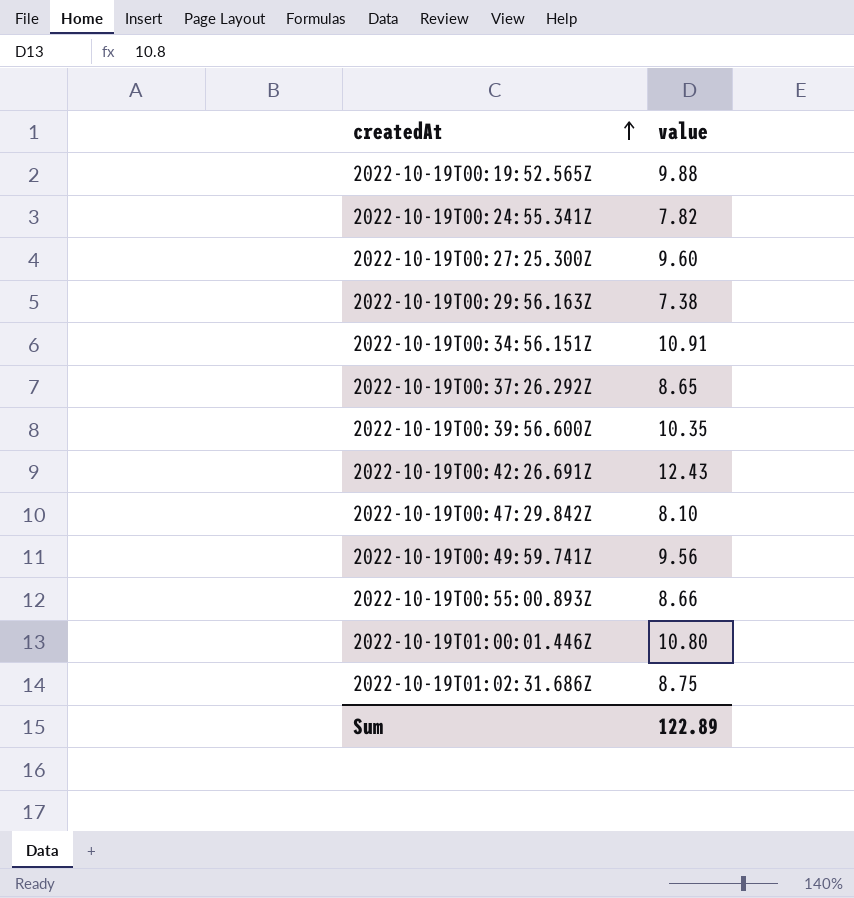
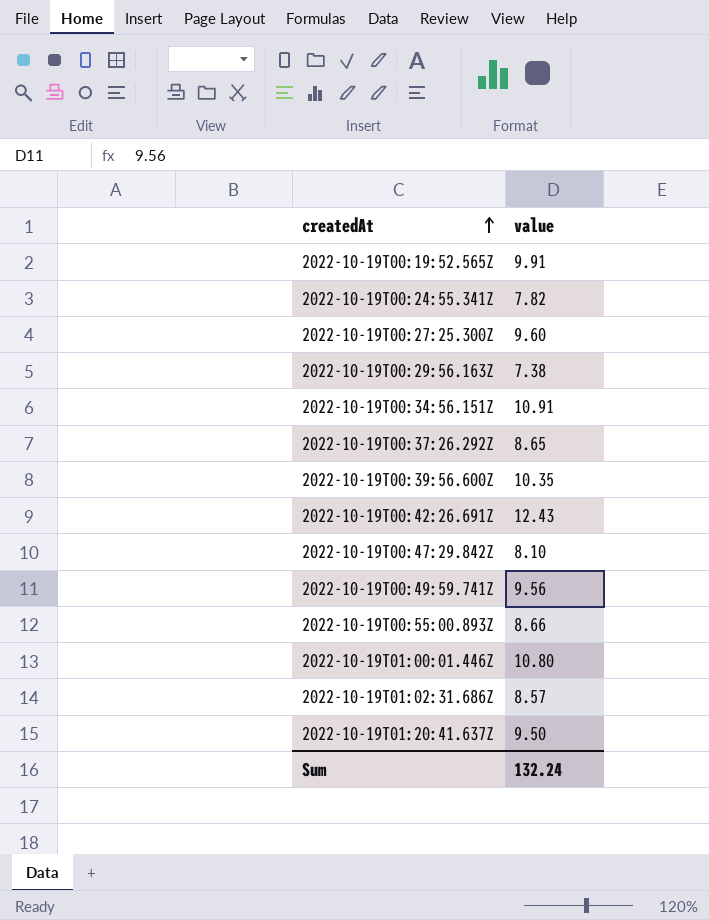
2022-10-19T00:19:52.565Z | value: 9.88 -> 9.91
2022-10-19T01:02:31.686Z | value: 8.75 -> 8.57
row 2022-10-19T01:20:41.637Z: none -> 9.50
Sum | value: 122.89 -> 132.24

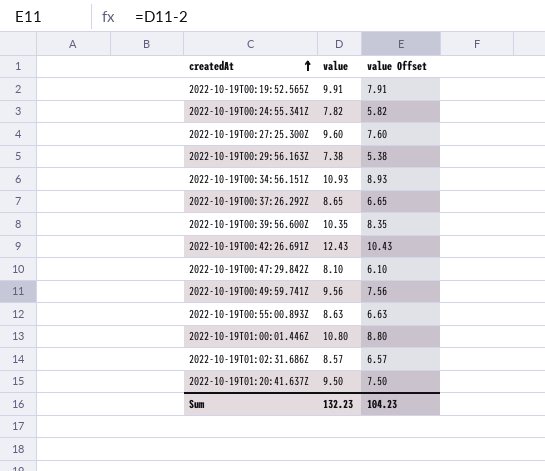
column value Offset | formula: none -> [value] - 2
2022-10-19T00:34:56.151Z | value: 10.91 -> 10.93
2022-10-19T00:55:00.893Z | value: 8.66 -> 8.63
Sum | value: 132.24 -> 132.23

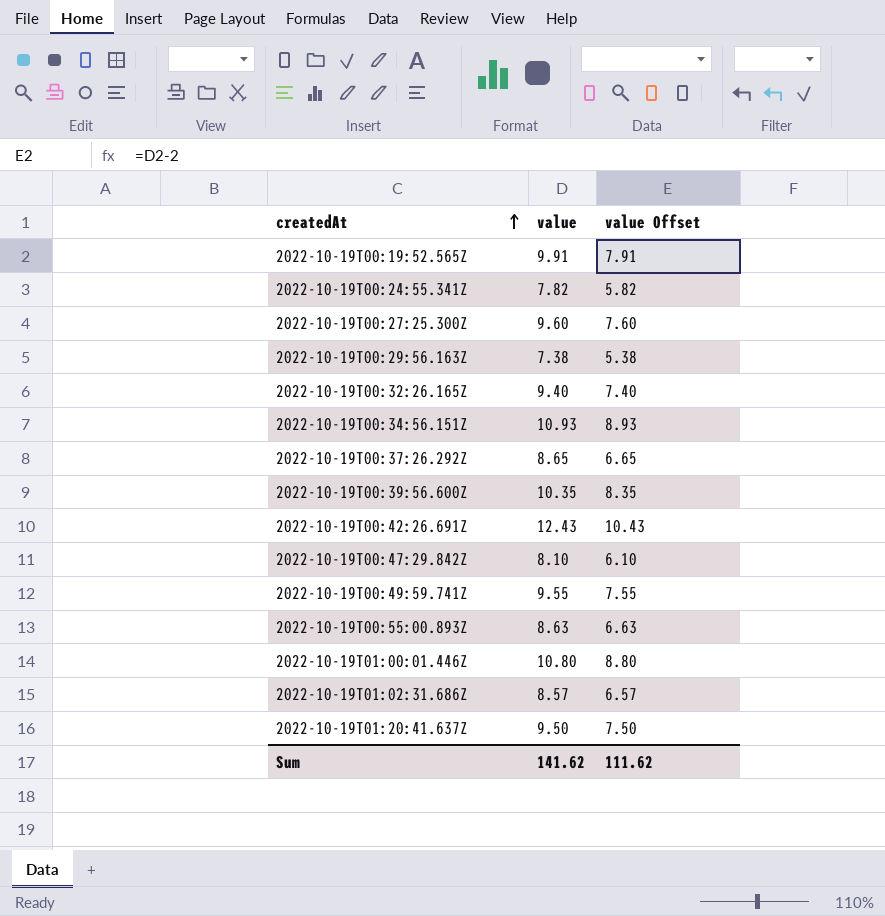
row 2022-10-19T00:32:26.165Z: none -> 9.40 | 7.40
2022-10-19T00:49:59.741Z | value: 9.56 -> 9.55
2022-10-19T00:49:59.741Z | value Offset: 7.56 -> 7.55
Sum | value: 132.23 -> 141.62
Sum | value Offset: 104.23 -> 111.62

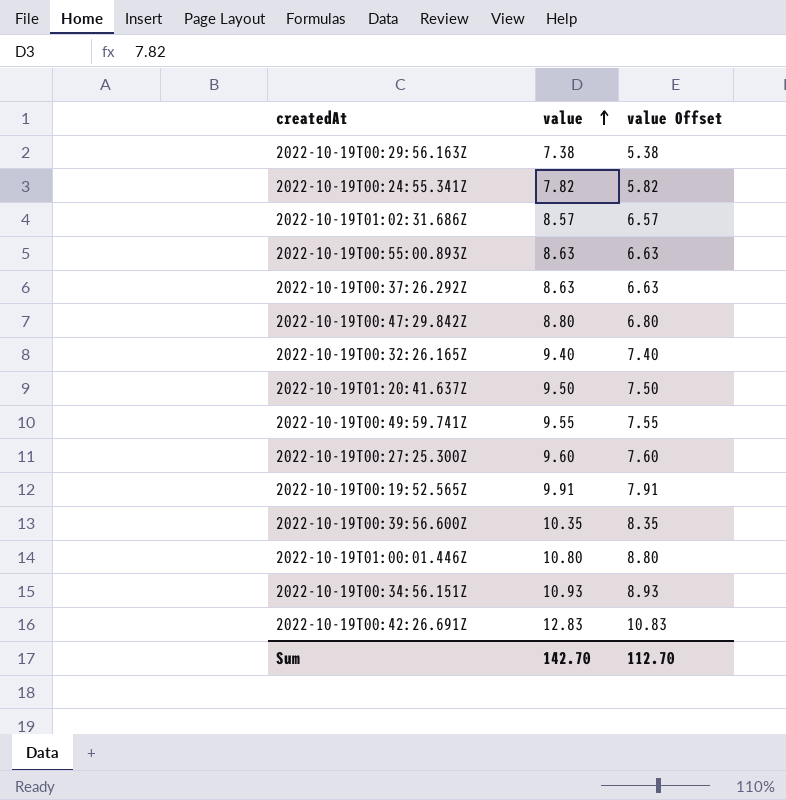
row order: createdAt ascending -> value ascending
2022-10-19T00:37:26.292Z | value: 8.65 -> 8.63
2022-10-19T00:37:26.292Z | value Offset: 6.65 -> 6.63
2022-10-19T00:47:29.842Z | value: 8.10 -> 8.80
2022-10-19T00:47:29.842Z | value Offset: 6.10 -> 6.80
2022-10-19T00:42:26.691Z | value: 12.43 -> 12.83
2022-10-19T00:42:26.691Z | value Offset: 10.43 -> 10.83
Sum | value: 141.62 -> 142.70
Sum | value Offset: 111.62 -> 112.70

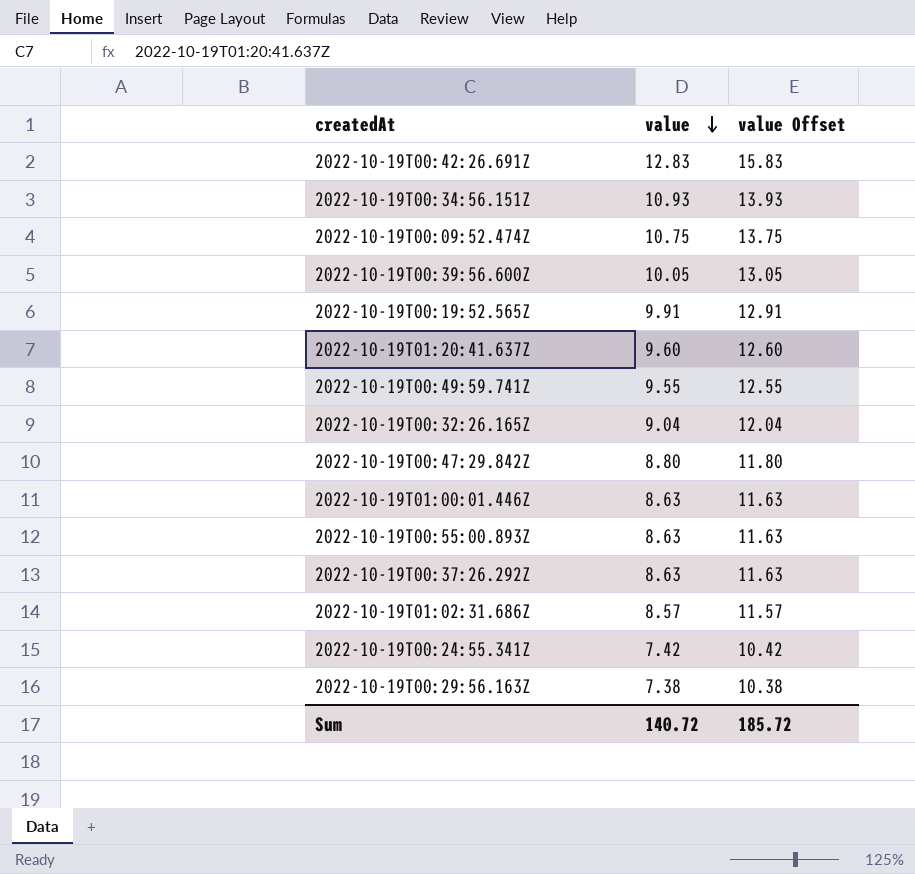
row order: value ascending -> value descending
column value Offset | formula: [value] - 2 -> [value] + 3
row 2022-10-19T00:27:25.300Z: 9.60 | 7.60 -> none
row 2022-10-19T00:09:52.474Z: none -> 10.75 | 13.75
2022-10-19T00:39:56.600Z | value: 10.35 -> 10.05
2022-10-19T01:20:41.637Z | value: 9.50 -> 9.60
2022-10-19T00:32:26.165Z | value: 9.40 -> 9.04
2022-10-19T01:00:01.446Z | value: 10.80 -> 8.63
2022-10-19T00:24:55.341Z | value: 7.82 -> 7.42
Sum | value: 142.70 -> 140.72
Sum | value Offset: 112.70 -> 185.72

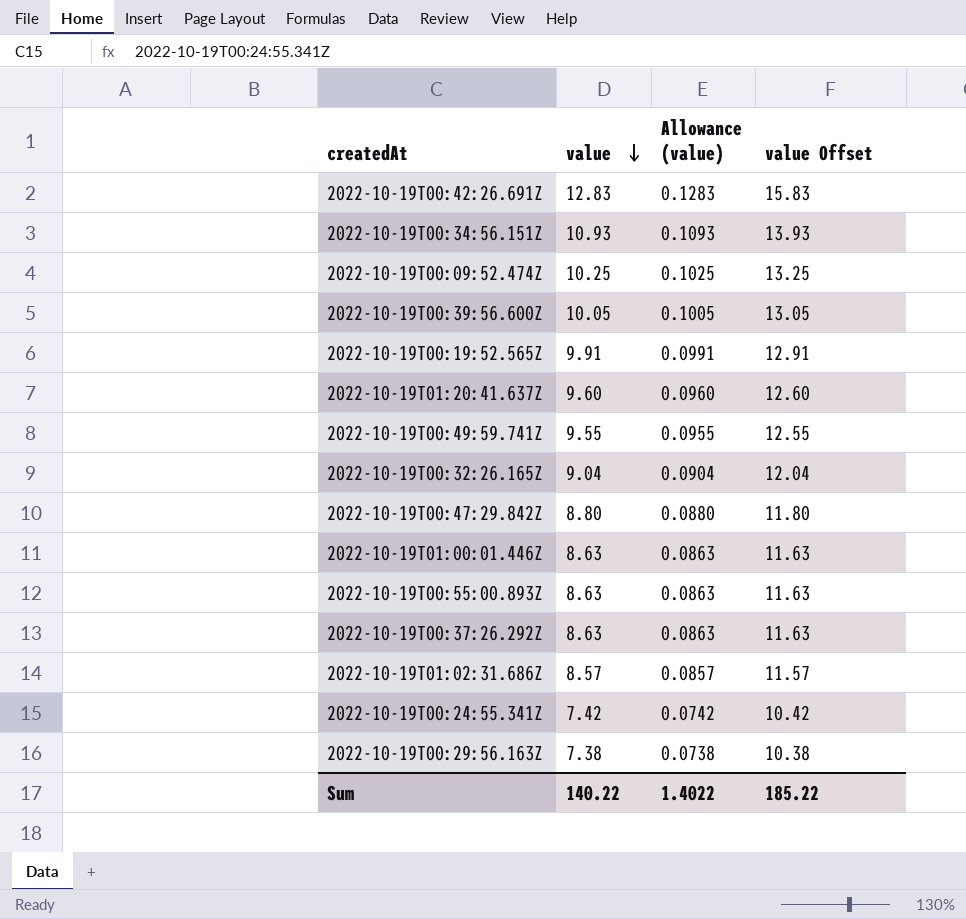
column Allowance (value) | formula: none -> [value] * 0.01
2022-10-19T00:09:52.474Z | value: 10.75 -> 10.25
2022-10-19T00:09:52.474Z | value Offset: 13.75 -> 13.25
Sum | value: 140.72 -> 140.22
Sum | value Offset: 185.72 -> 185.22

